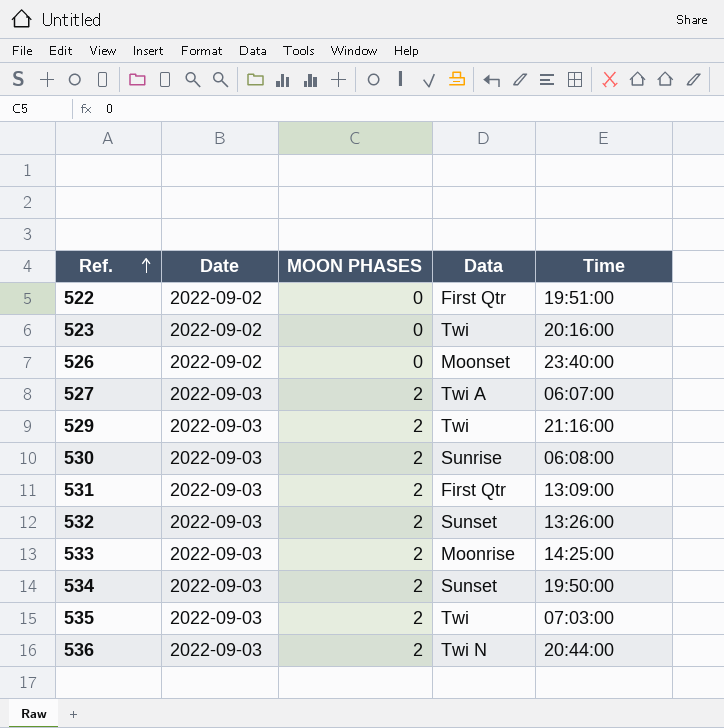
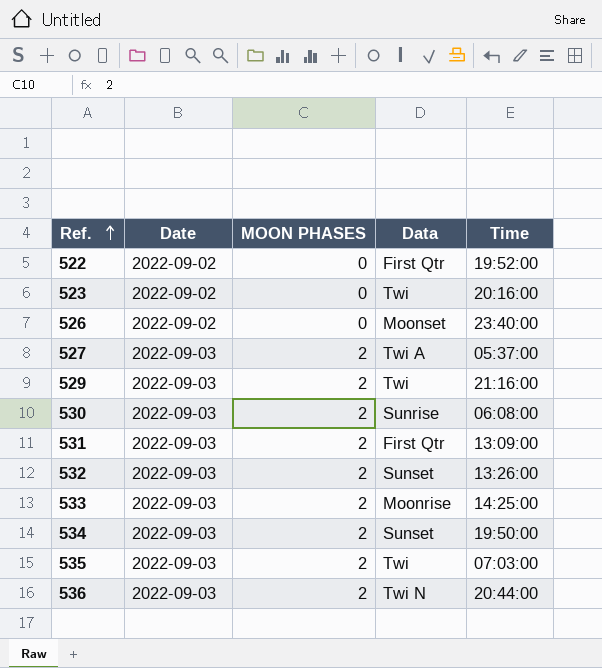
522 | Time: 19:51:00 -> 19:52:00
527 | Time: 06:07:00 -> 05:37:00

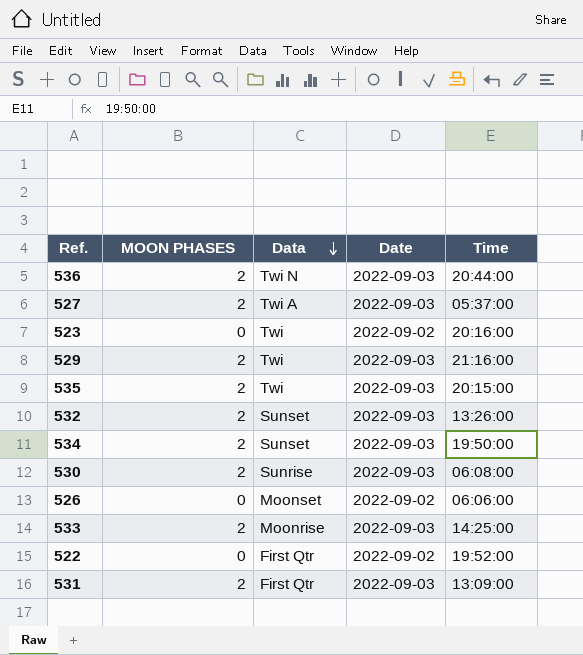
row order: Ref. ascending -> Data descending
column Date | position: 2 -> 4
535 | Time: 07:03:00 -> 20:15:00
526 | Time: 23:40:00 -> 06:06:00

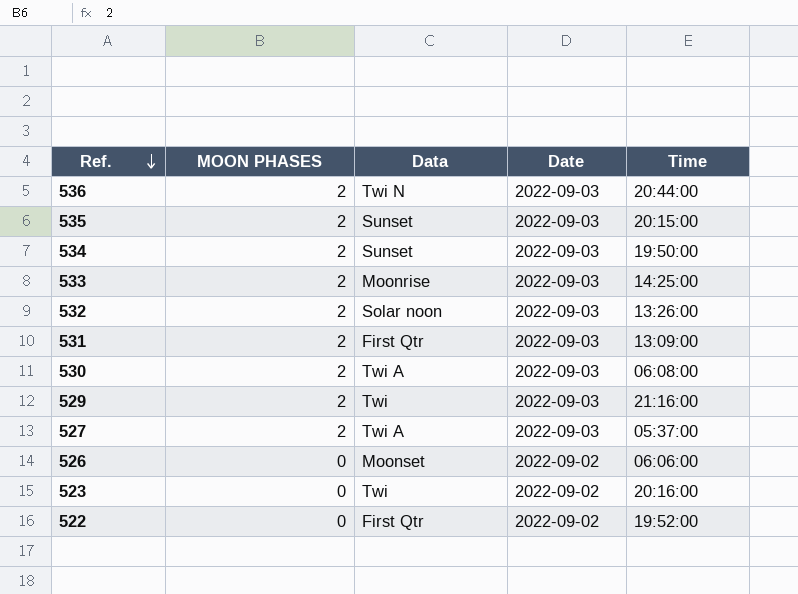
row order: Data descending -> Ref. descending
535 | Data: Twi -> Sunset
532 | Data: Sunset -> Solar noon
530 | Data: Sunrise -> Twi A

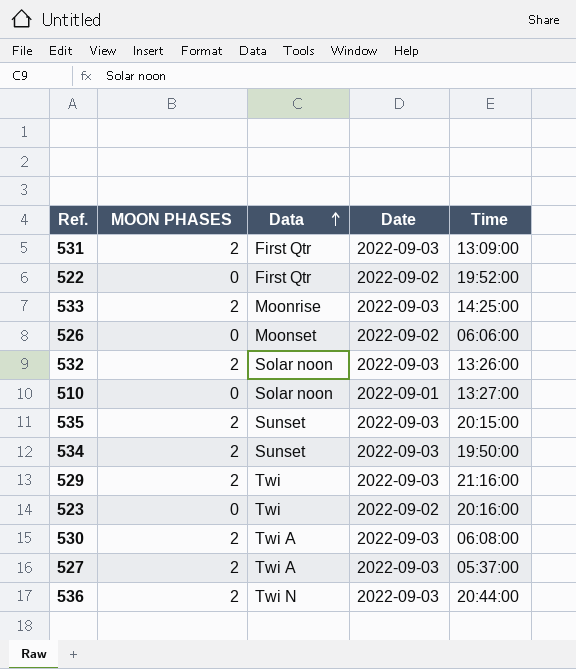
row order: Ref. descending -> Data ascending
row 510: none -> 0 | Solar noon | 2022-09-01 | 13:27:00

